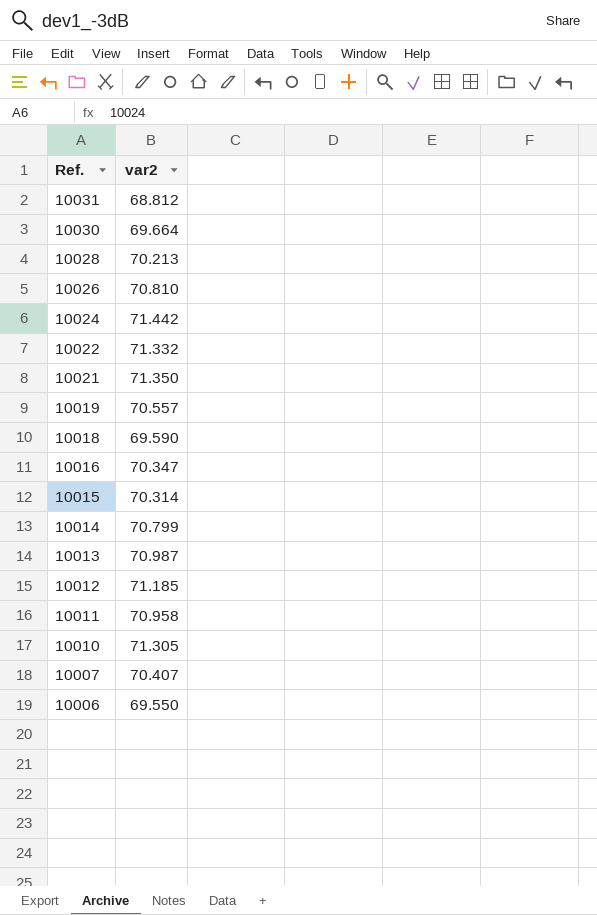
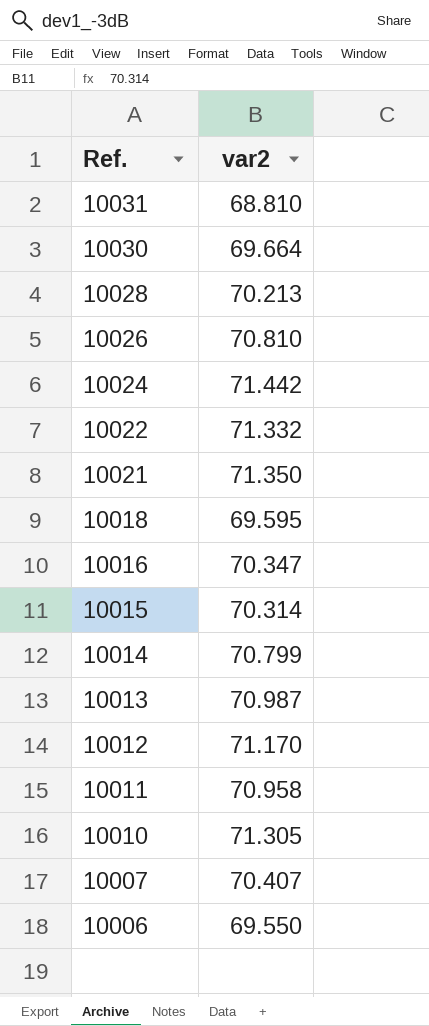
row 10019: 70.557 -> none
10031 | var2: 68.812 -> 68.810
10018 | var2: 69.590 -> 69.595
10012 | var2: 71.185 -> 71.170

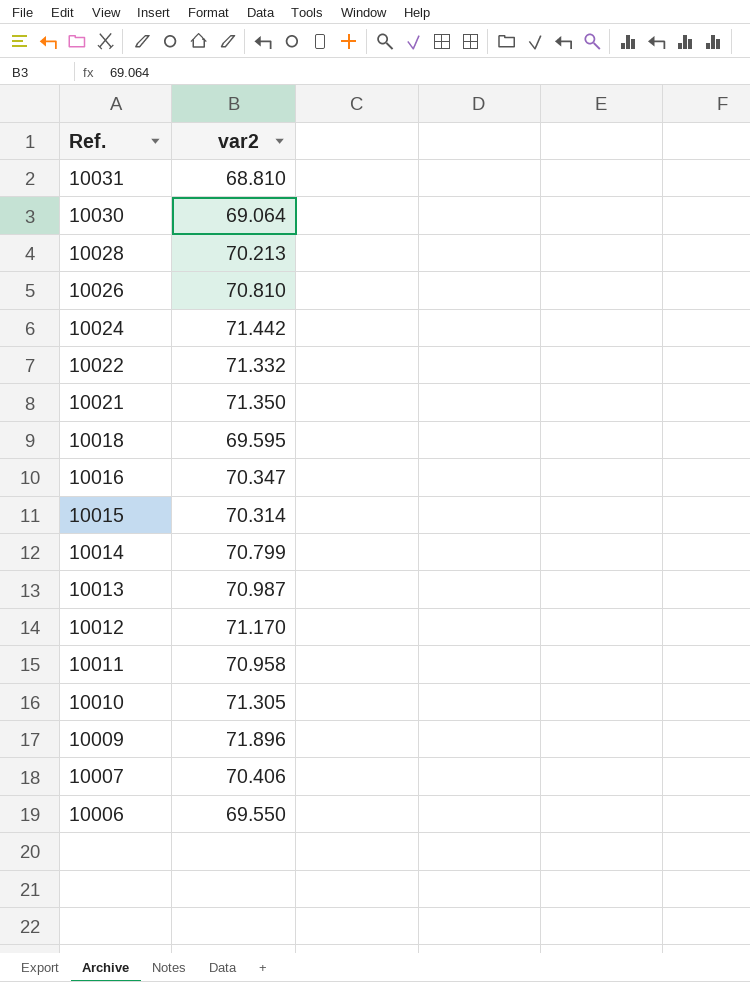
10030 | var2: 69.664 -> 69.064
row 10009: none -> 71.896
10007 | var2: 70.407 -> 70.406

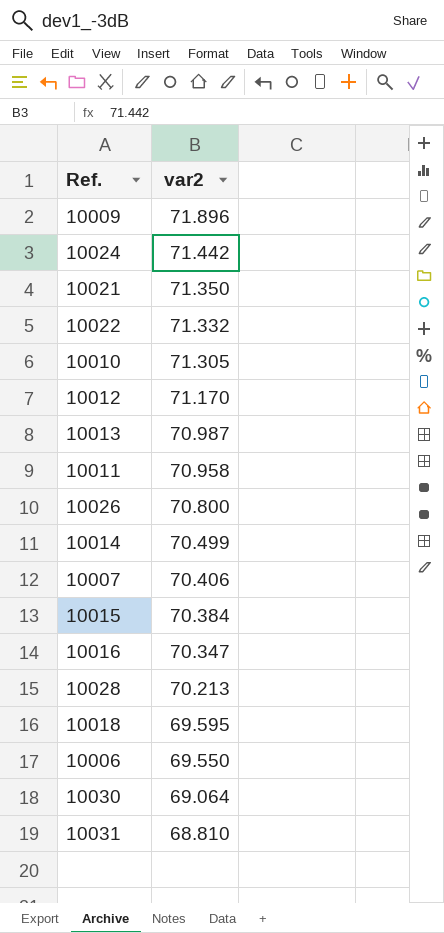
row order: Ref. descending -> var2 descending
10026 | var2: 70.810 -> 70.800
10014 | var2: 70.799 -> 70.499
10015 | var2: 70.314 -> 70.384

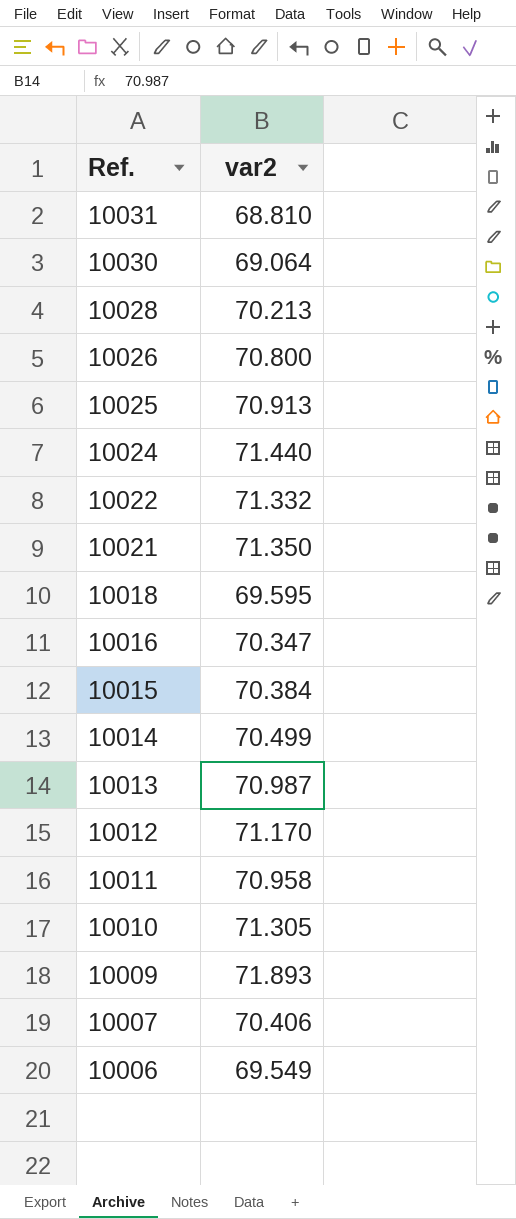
row order: var2 descending -> Ref. descending
row 10025: none -> 70.913
10024 | var2: 71.442 -> 71.440
10009 | var2: 71.896 -> 71.893
10006 | var2: 69.550 -> 69.549

